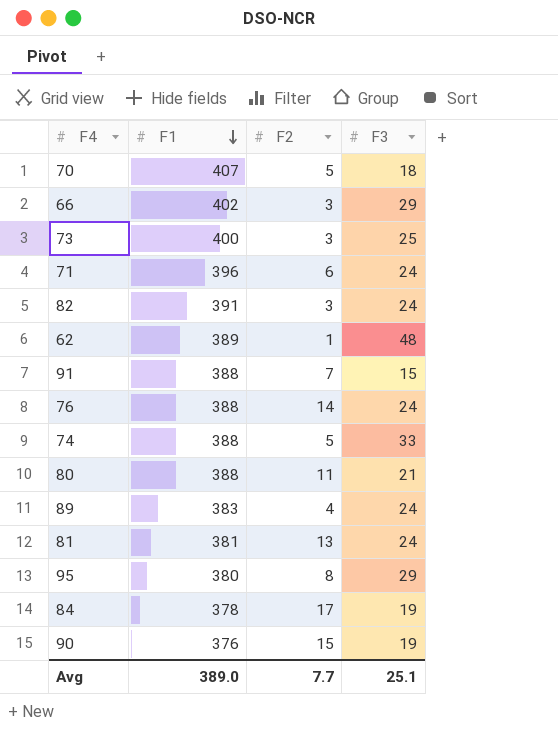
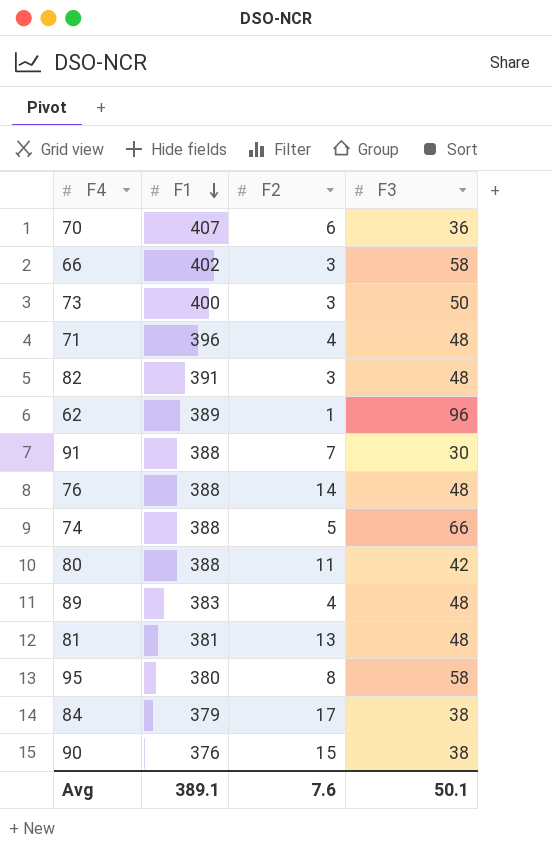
70 | F2: 5 -> 6
70 | F3: 18 -> 36
66 | F3: 29 -> 58
73 | F3: 25 -> 50
71 | F2: 6 -> 4
71 | F3: 24 -> 48
82 | F3: 24 -> 48
62 | F3: 48 -> 96
91 | F3: 15 -> 30
76 | F3: 24 -> 48
74 | F3: 33 -> 66
80 | F3: 21 -> 42
89 | F3: 24 -> 48
81 | F3: 24 -> 48
95 | F3: 29 -> 58
84 | F1: 378 -> 379
84 | F3: 19 -> 38
90 | F3: 19 -> 38
Avg | F1: 389.0 -> 389.1
Avg | F2: 7.7 -> 7.6
Avg | F3: 25.1 -> 50.1

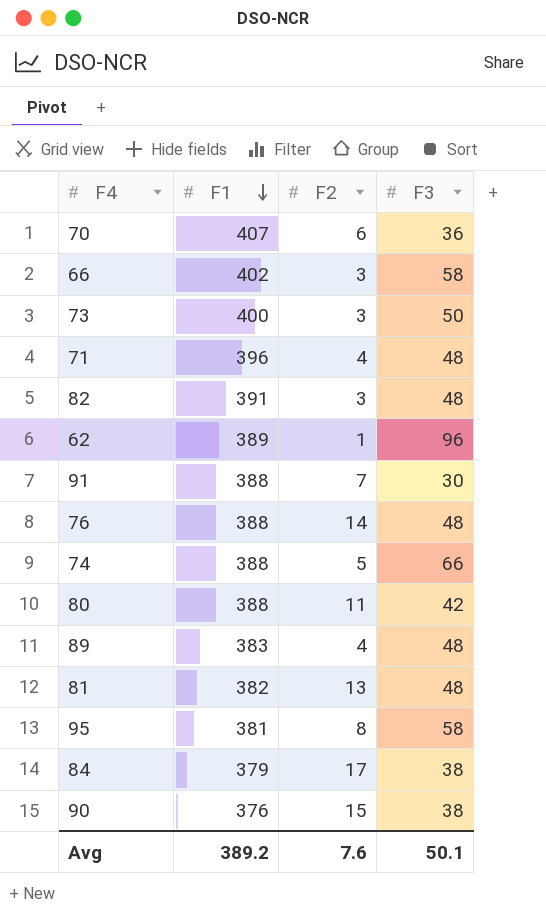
81 | F1: 381 -> 382
95 | F1: 380 -> 381
Avg | F1: 389.1 -> 389.2

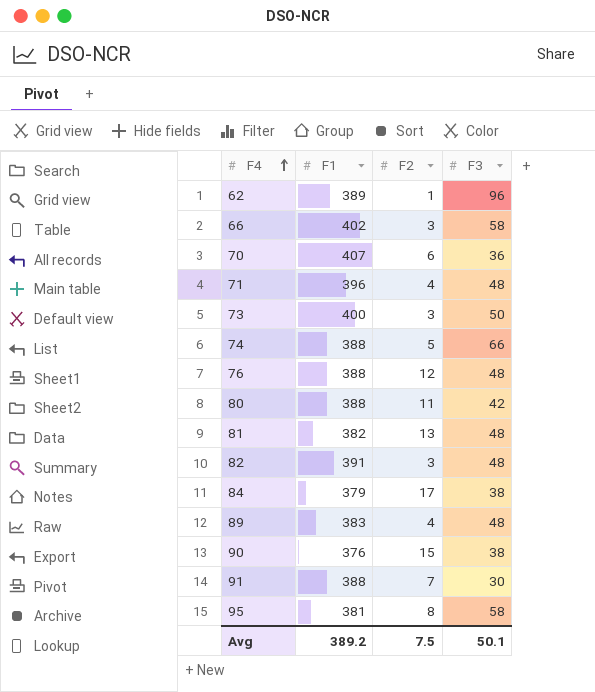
row order: F1 descending -> F4 ascending
76 | F2: 14 -> 12
Avg | F2: 7.6 -> 7.5

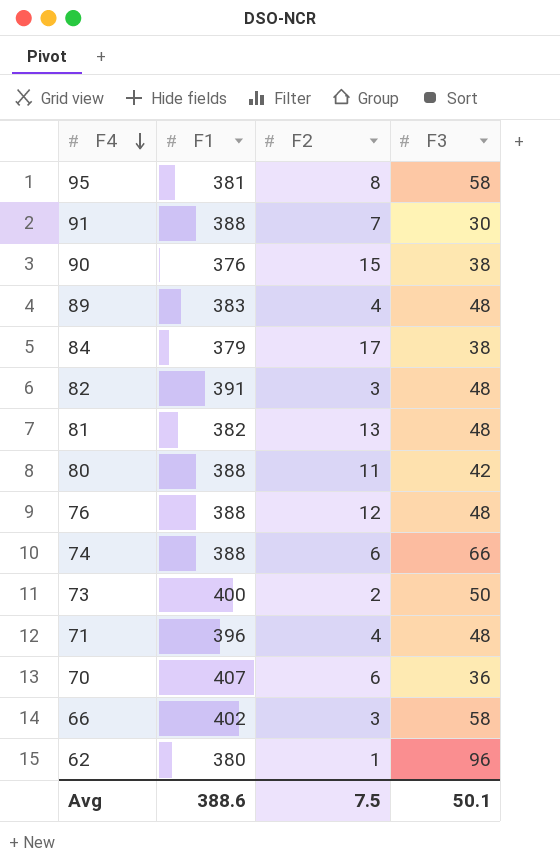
row order: F4 ascending -> F4 descending
74 | F2: 5 -> 6
73 | F2: 3 -> 2
62 | F1: 389 -> 380
Avg | F1: 389.2 -> 388.6

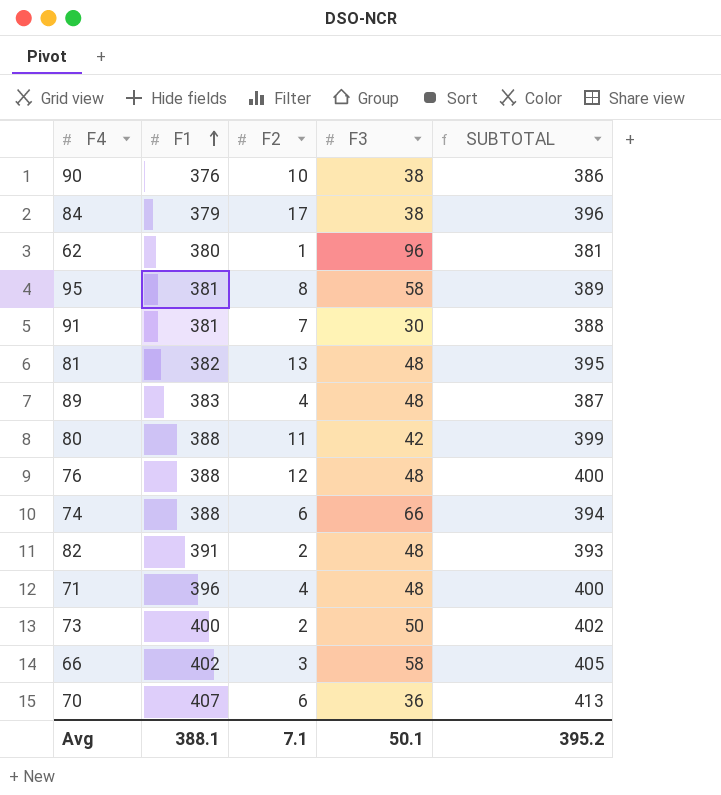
row order: F4 descending -> F1 ascending
column SUBTOTAL | formula: none -> [F1] + [F2]
90 | F2: 15 -> 10
91 | F1: 388 -> 381
82 | F2: 3 -> 2
Avg | F1: 388.6 -> 388.1
Avg | F2: 7.5 -> 7.1

